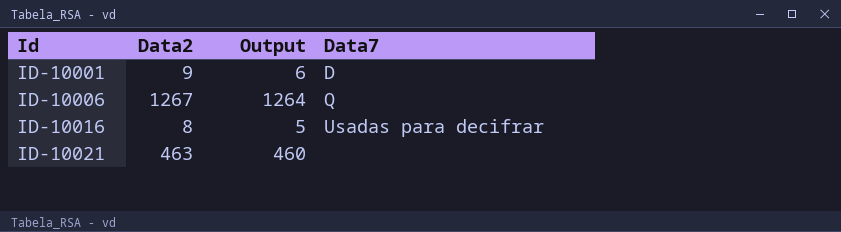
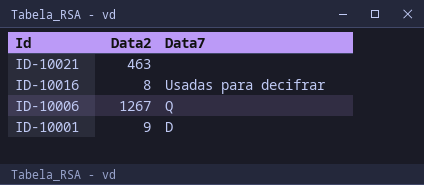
row order: Id ascending -> Id descending
column Output | formula: [Data2] - 3 -> none

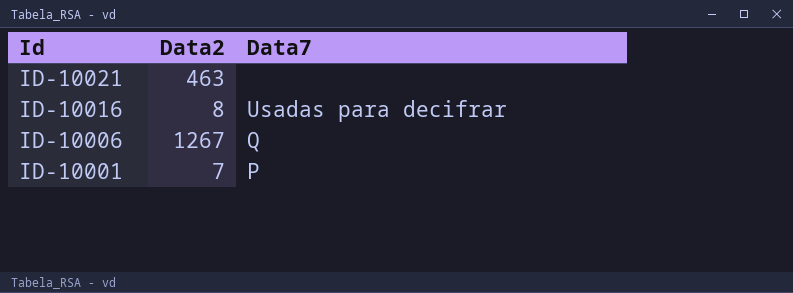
ID-10001 | Data2: 9 -> 7
ID-10001 | Data7: D -> P

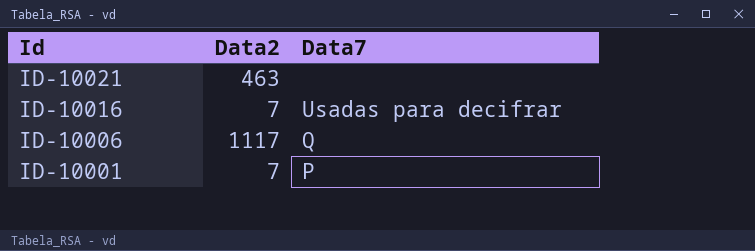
ID-10016 | Data2: 8 -> 7
ID-10006 | Data2: 1267 -> 1117

